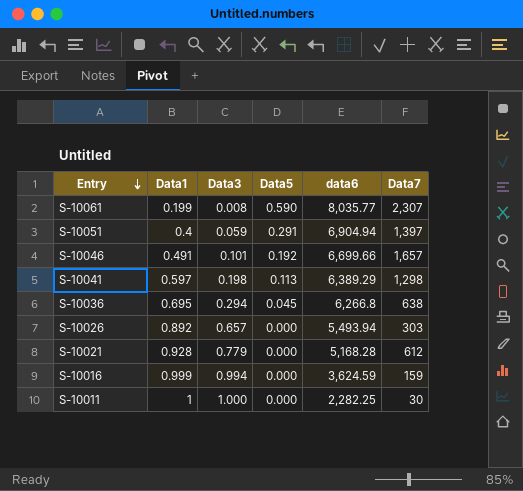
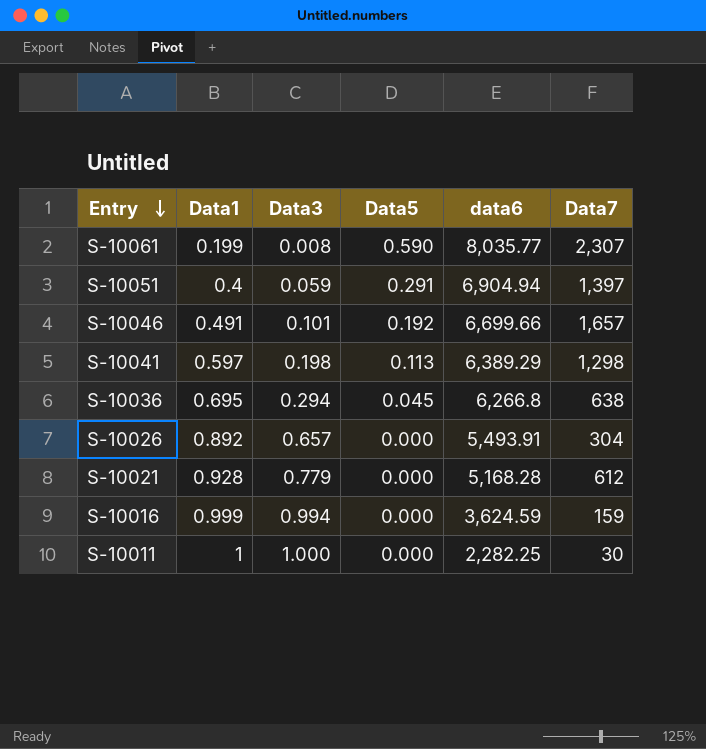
S-10026 | data6: 5,493.94 -> 5,493.91
S-10026 | Data7: 303 -> 304

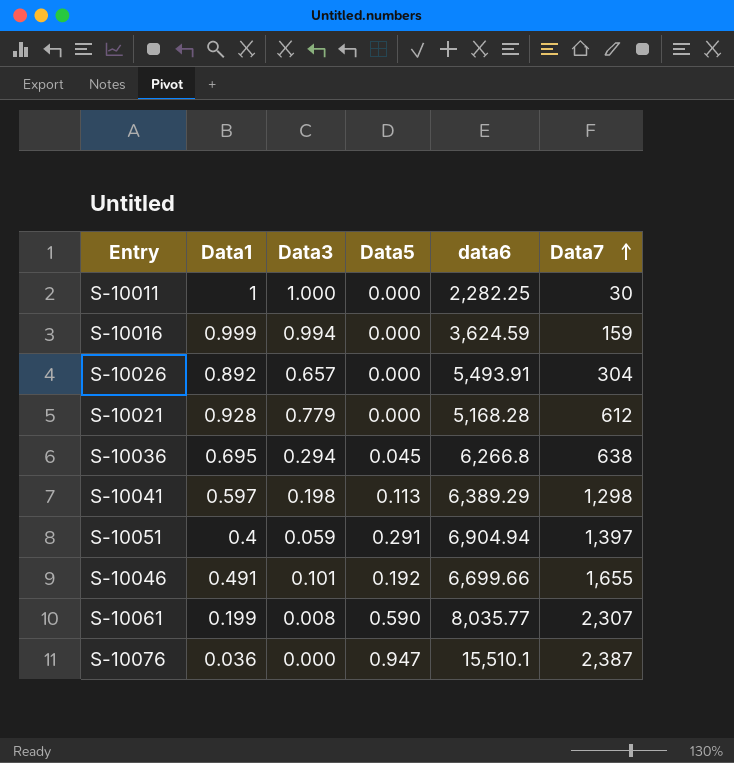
row order: Entry descending -> Data7 ascending
S-10046 | Data7: 1,657 -> 1,655
row S-10076: none -> 0.036 | 0.000 | 0.947 | 15,510.1 | 2,387

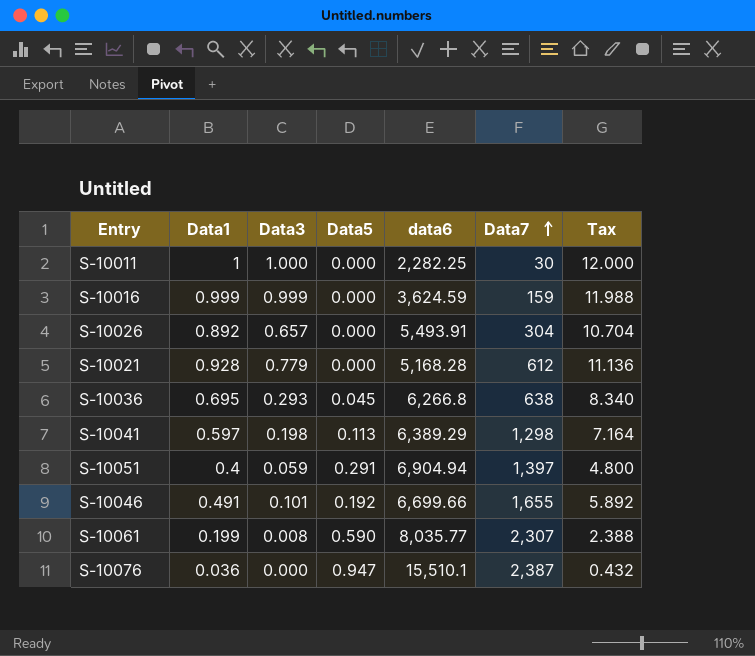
column Tax | formula: none -> [Data1] * 12
S-10016 | Data3: 0.994 -> 0.999
S-10036 | Data3: 0.294 -> 0.293

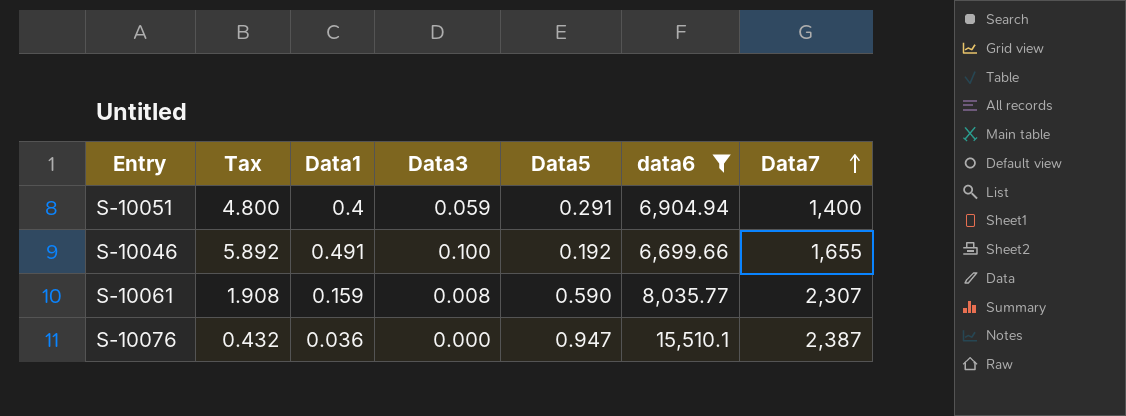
filter: none -> data6 >= 6,699.66
column Tax | position: 7 -> 2
S-10051 | Data7: 1,397 -> 1,400
S-10046 | Data3: 0.101 -> 0.100
S-10061 | Tax: 2.388 -> 1.908
S-10061 | Data1: 0.199 -> 0.159

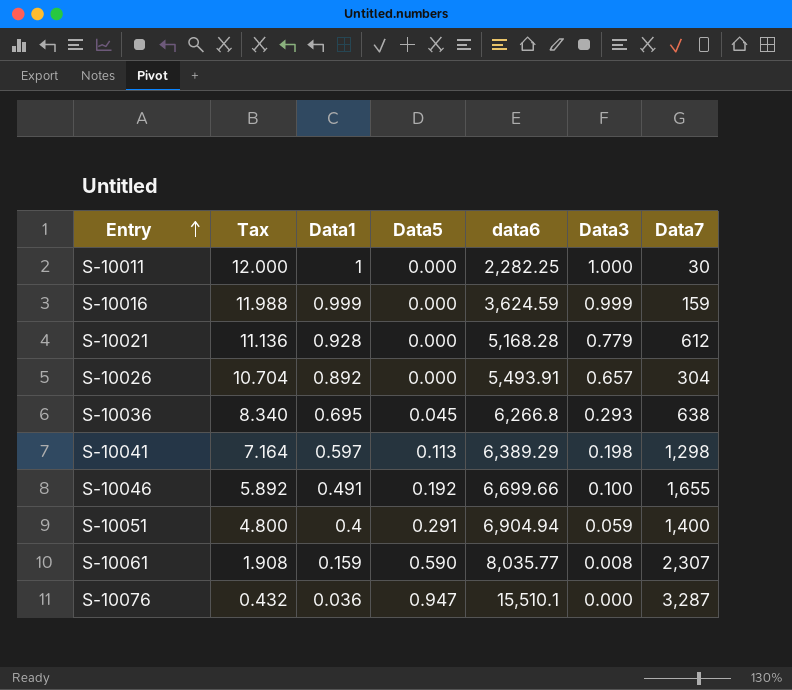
filter: data6 >= 6,699.66 -> none
row order: Data7 ascending -> Entry ascending
column Data3 | position: 4 -> 6
S-10076 | Data7: 2,387 -> 3,287

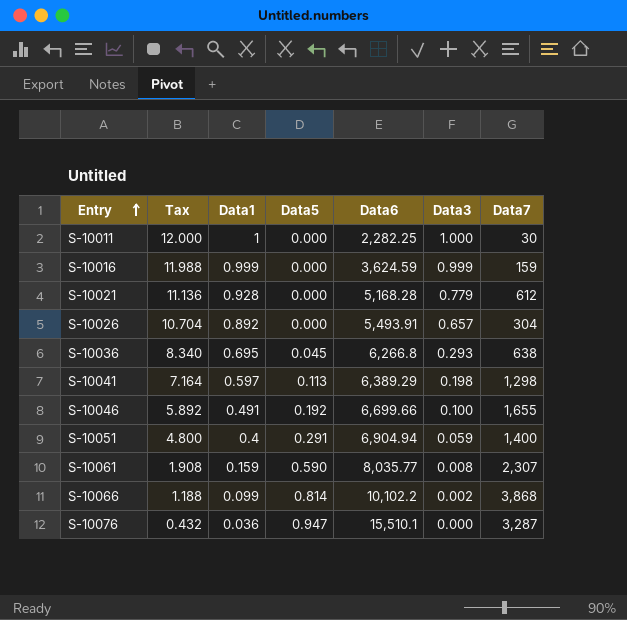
column name: data6 -> Data6
row S-10066: none -> 1.188 | 0.099 | 0.814 | 10,102.2 | 0.002 | 3,868

